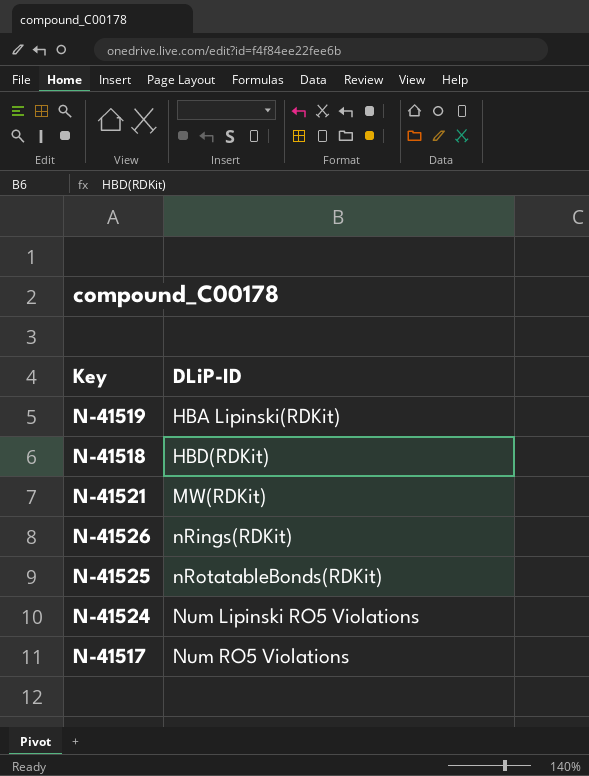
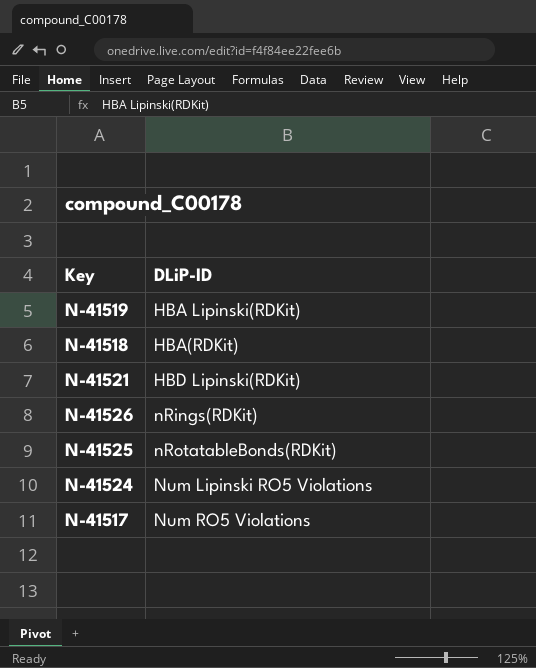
N-41518 | DLiP-ID: HBD(RDKit) -> HBA(RDKit)
N-41521 | DLiP-ID: MW(RDKit) -> HBD Lipinski(RDKit)

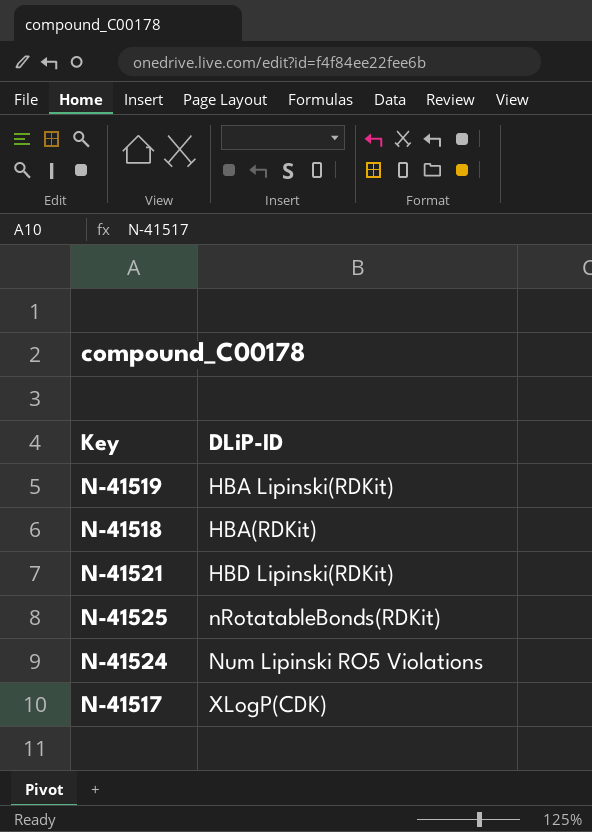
row N-41526: nRings(RDKit) -> none
N-41517 | DLiP-ID: Num RO5 Violations -> XLogP(CDK)

